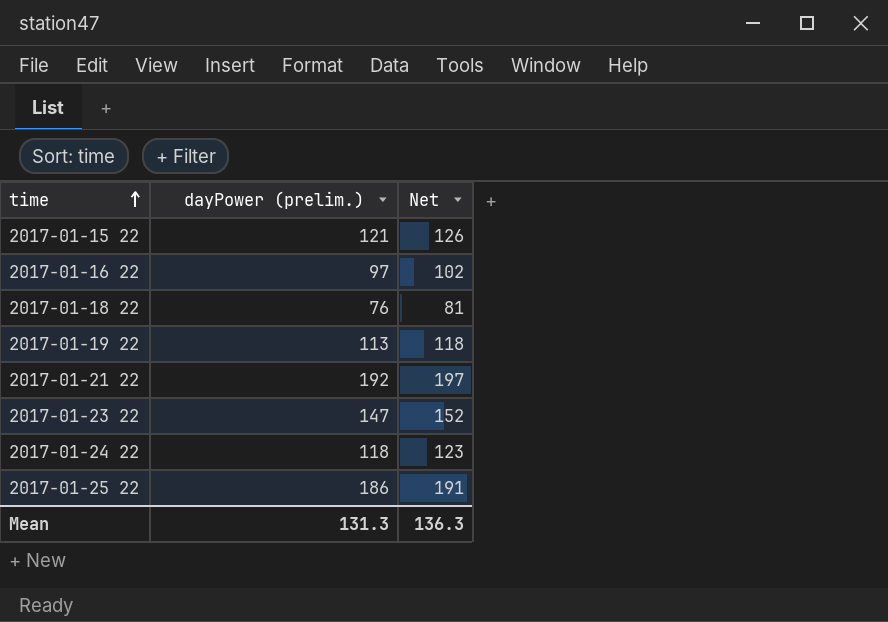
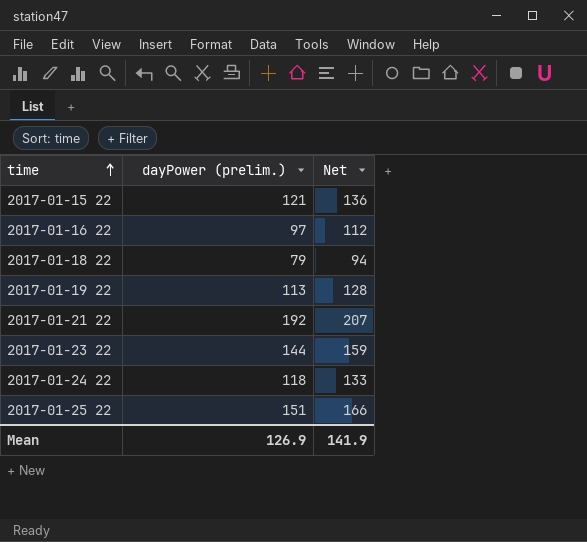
column Net | formula: [dayPower (prelim.)] + 5 -> [dayPower (prelim.)] + 15
2017-01-18 22 | dayPower (prelim.): 76 -> 79
2017-01-23 22 | dayPower (prelim.): 147 -> 144
2017-01-25 22 | dayPower (prelim.): 186 -> 151
Mean | dayPower (prelim.): 131.3 -> 126.9
Mean | Net: 136.3 -> 141.9

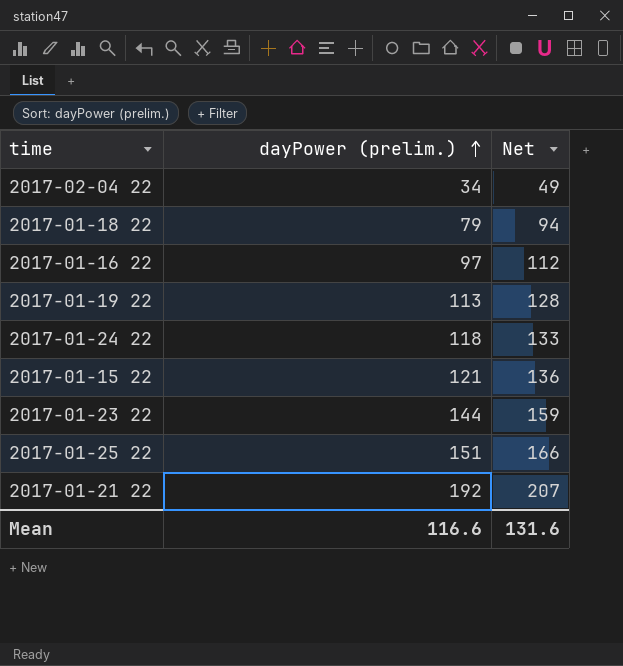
row order: time ascending -> dayPower (prelim.) ascending
row 2017-02-04 22: none -> 34 | 49
Mean | dayPower (prelim.): 126.9 -> 116.6
Mean | Net: 141.9 -> 131.6

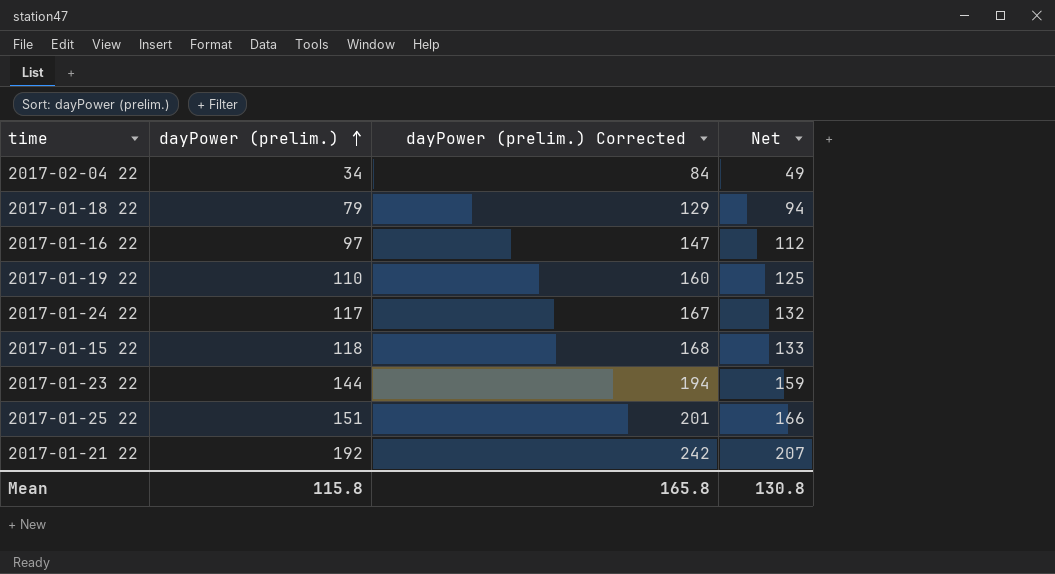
column dayPower (prelim.) Corrected | formula: none -> [dayPower (prelim.)] + 50
2017-01-19 22 | dayPower (prelim.): 113 -> 110
2017-01-19 22 | Net: 128 -> 125
2017-01-24 22 | dayPower (prelim.): 118 -> 117
2017-01-24 22 | Net: 133 -> 132
2017-01-15 22 | dayPower (prelim.): 121 -> 118
2017-01-15 22 | Net: 136 -> 133
Mean | dayPower (prelim.): 116.6 -> 115.8
Mean | Net: 131.6 -> 130.8

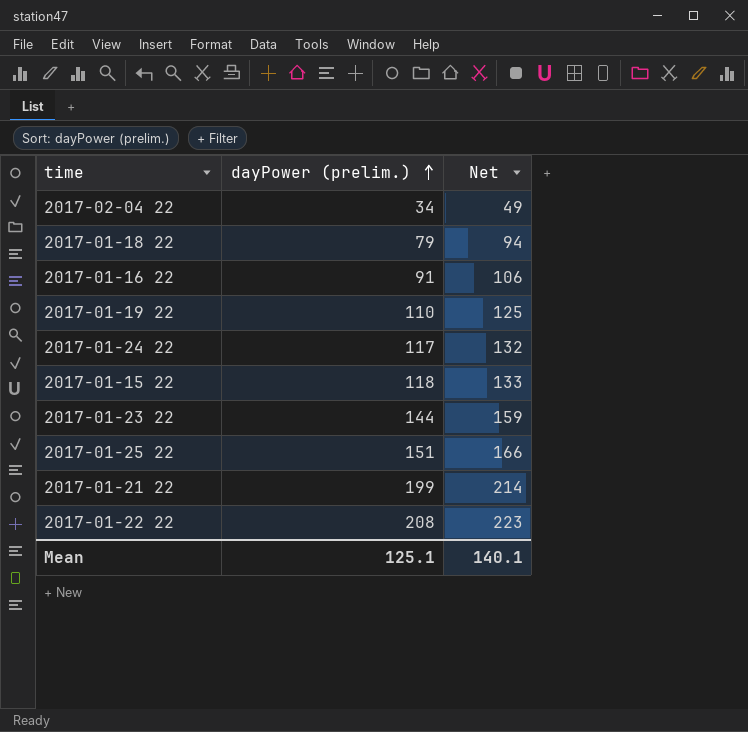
column dayPower (prelim.) Corrected | formula: [dayPower (prelim.)] + 50 -> none
2017-01-16 22 | dayPower (prelim.): 97 -> 91
2017-01-16 22 | Net: 112 -> 106
2017-01-21 22 | dayPower (prelim.): 192 -> 199
2017-01-21 22 | Net: 207 -> 214
row 2017-01-22 22: none -> 208 | 223
Mean | dayPower (prelim.): 115.8 -> 125.1
Mean | Net: 130.8 -> 140.1

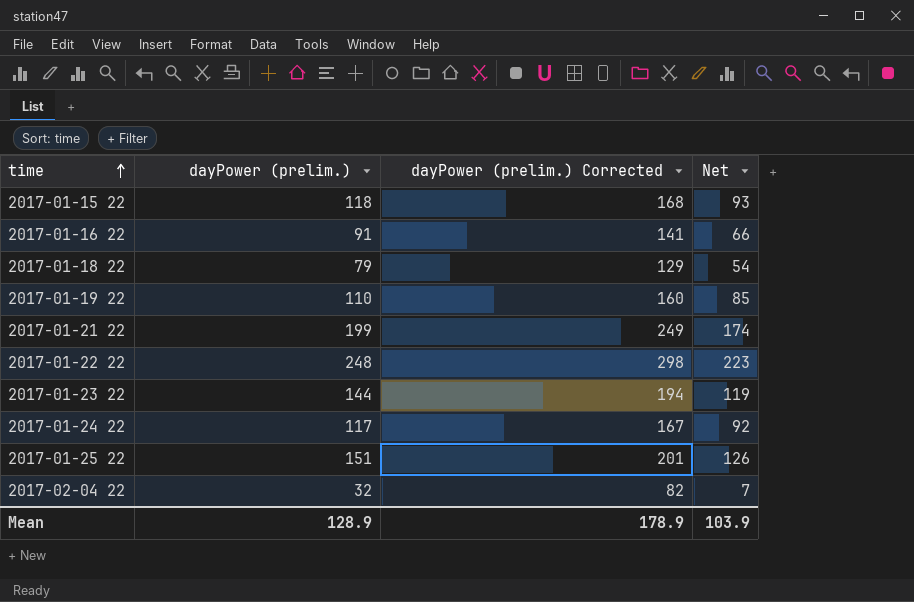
row order: dayPower (prelim.) ascending -> time ascending
column dayPower (prelim.) Corrected | formula: none -> [dayPower (prelim.)] + 50
column Net | formula: [dayPower (prelim.)] + 15 -> [dayPower (prelim.)] - 25
2017-01-22 22 | dayPower (prelim.): 208 -> 248
2017-02-04 22 | dayPower (prelim.): 34 -> 32
Mean | dayPower (prelim.): 125.1 -> 128.9
Mean | Net: 140.1 -> 103.9

